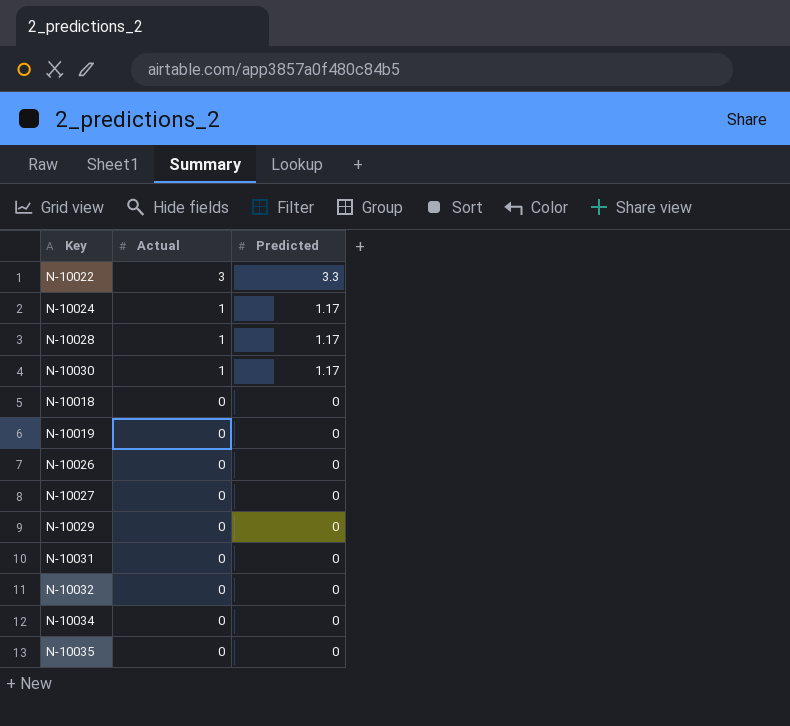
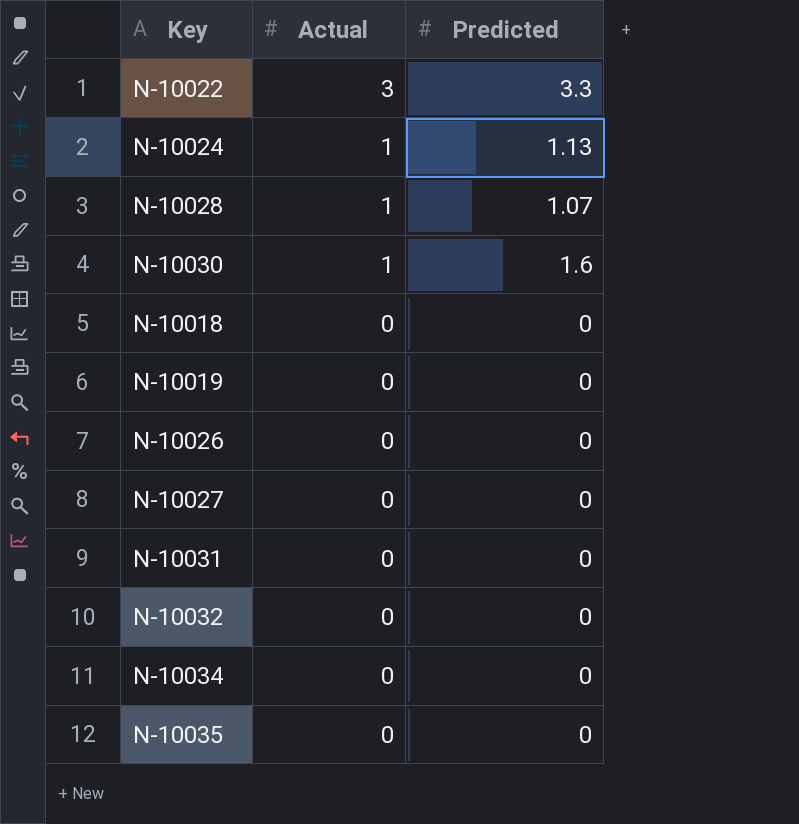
row N-10029: 0 | 0 -> none
N-10024 | Predicted: 1.17 -> 1.13
N-10028 | Predicted: 1.17 -> 1.07
N-10030 | Predicted: 1.17 -> 1.6

